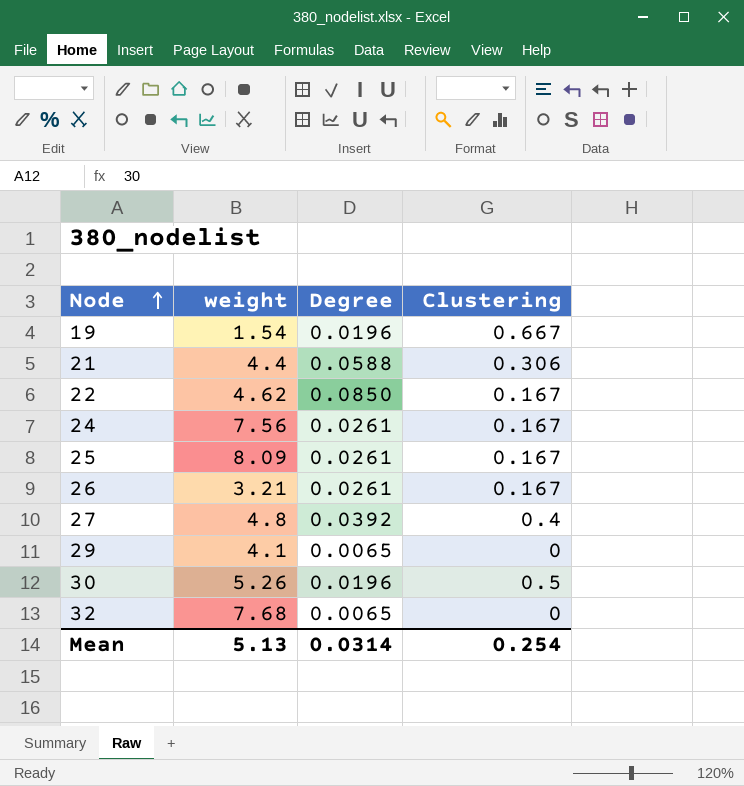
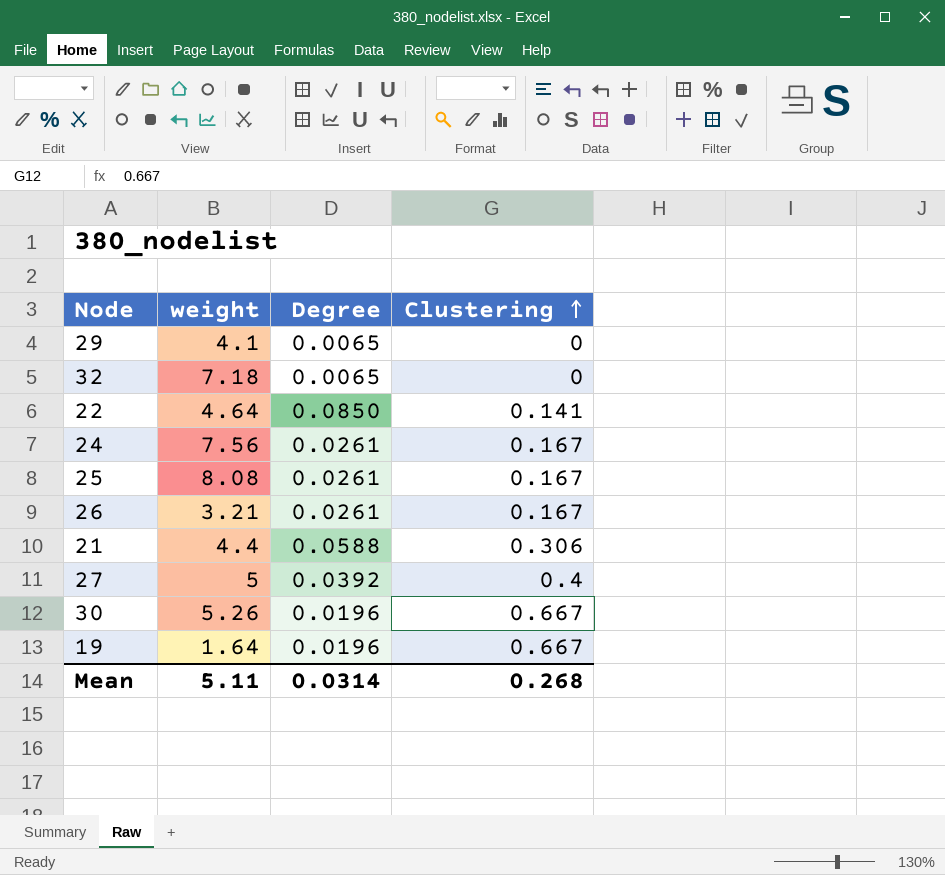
row order: Node ascending -> Clustering ascending
32 | weight: 7.68 -> 7.18
22 | weight: 4.62 -> 4.64
22 | Clustering: 0.167 -> 0.141
25 | weight: 8.09 -> 8.08
27 | weight: 4.8 -> 5
30 | Clustering: 0.5 -> 0.667
19 | weight: 1.54 -> 1.64
Mean | weight: 5.13 -> 5.11
Mean | Clustering: 0.254 -> 0.268

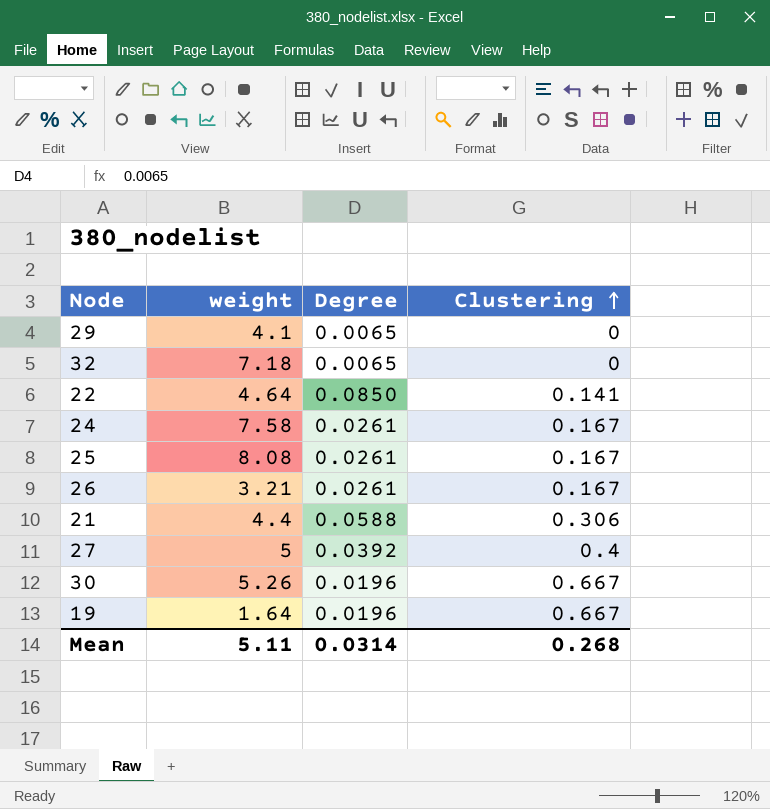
24 | weight: 7.56 -> 7.58

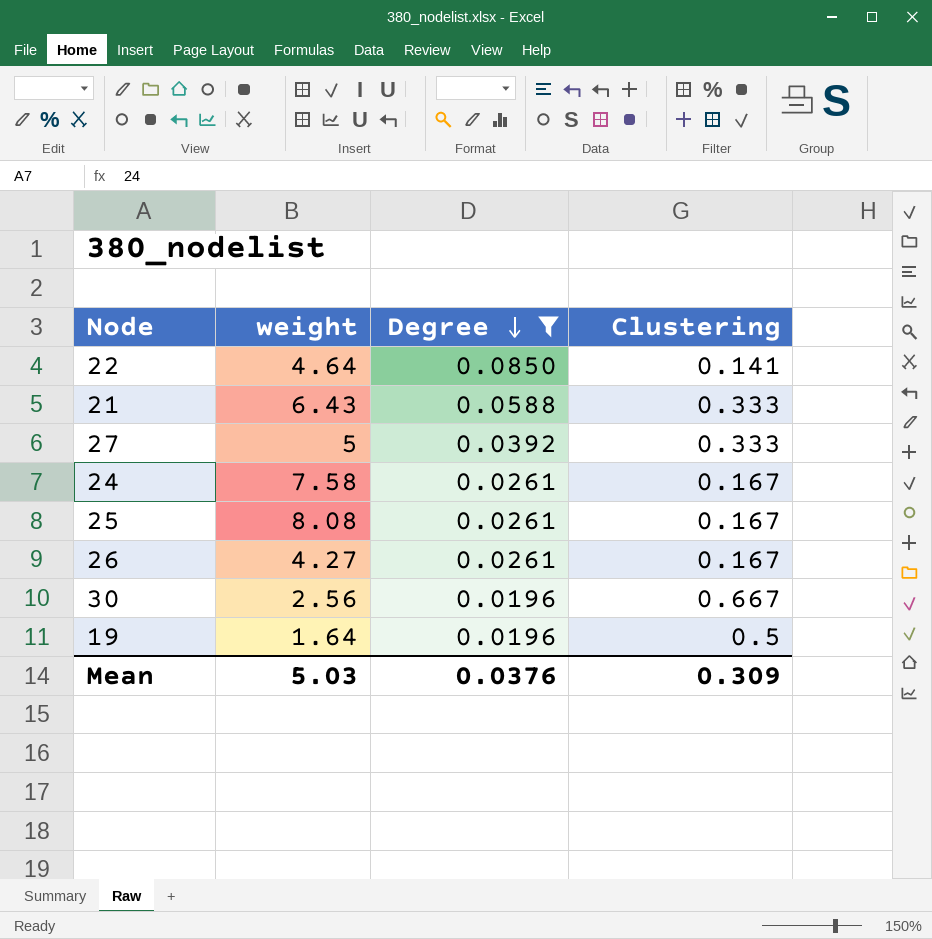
filter: none -> Degree != 0.0065
row order: Clustering ascending -> Degree descending
21 | weight: 4.4 -> 6.43
21 | Clustering: 0.306 -> 0.333
27 | Clustering: 0.4 -> 0.333
26 | weight: 3.21 -> 4.27
30 | weight: 5.26 -> 2.56
19 | Clustering: 0.667 -> 0.5
Mean | weight: 5.11 -> 5.03
Mean | Degree: 0.0314 -> 0.0376
Mean | Clustering: 0.268 -> 0.309

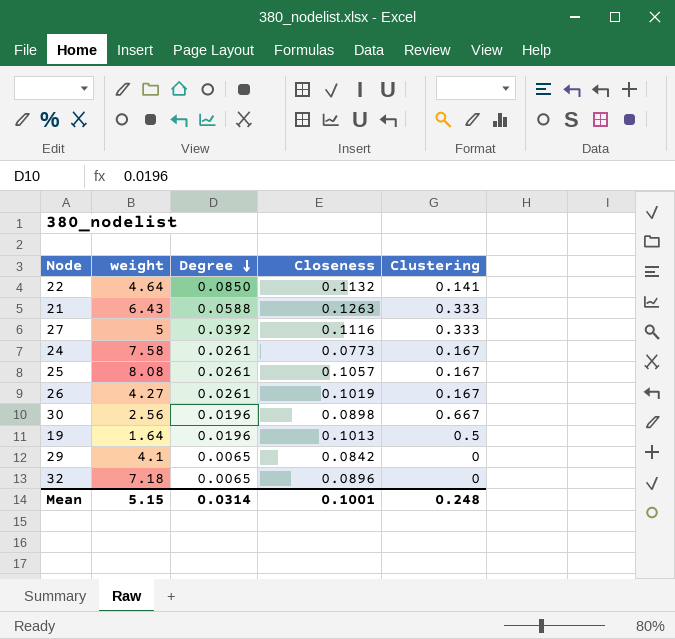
filter: Degree != 0.0065 -> none
column Closeness | position: none -> 4
Mean | weight: 5.03 -> 5.15
Mean | Degree: 0.0376 -> 0.0314
Mean | Clustering: 0.309 -> 0.248

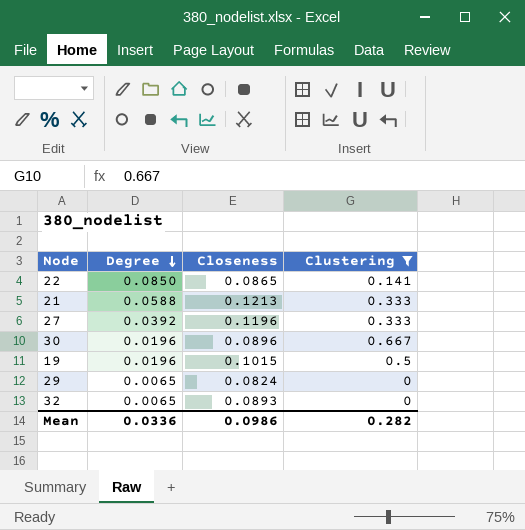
filter: none -> Clustering != 0.167
column weight | position: 2 -> none
22 | Closeness: 0.1132 -> 0.0865
21 | Closeness: 0.1263 -> 0.1213
27 | Closeness: 0.1116 -> 0.1196
30 | Closeness: 0.0898 -> 0.0896
19 | Closeness: 0.1013 -> 0.1015
29 | Closeness: 0.0842 -> 0.0824
32 | Closeness: 0.0896 -> 0.0893
Mean | Degree: 0.0314 -> 0.0336
Mean | Closeness: 0.1001 -> 0.0986
Mean | Clustering: 0.248 -> 0.282

